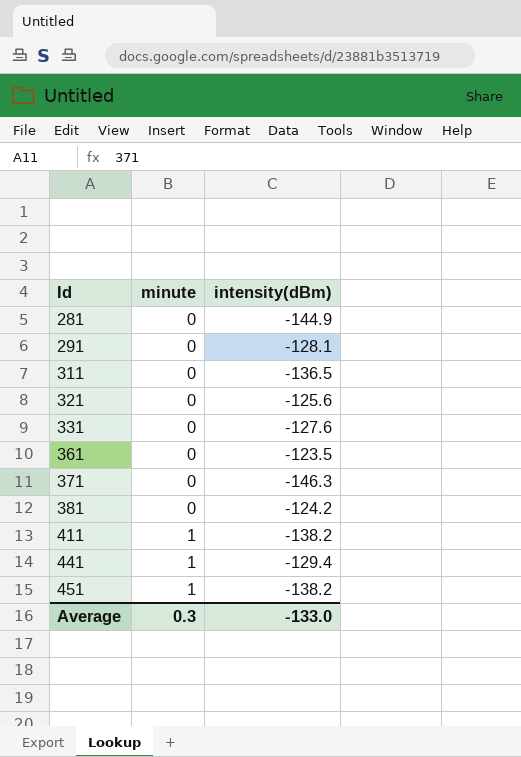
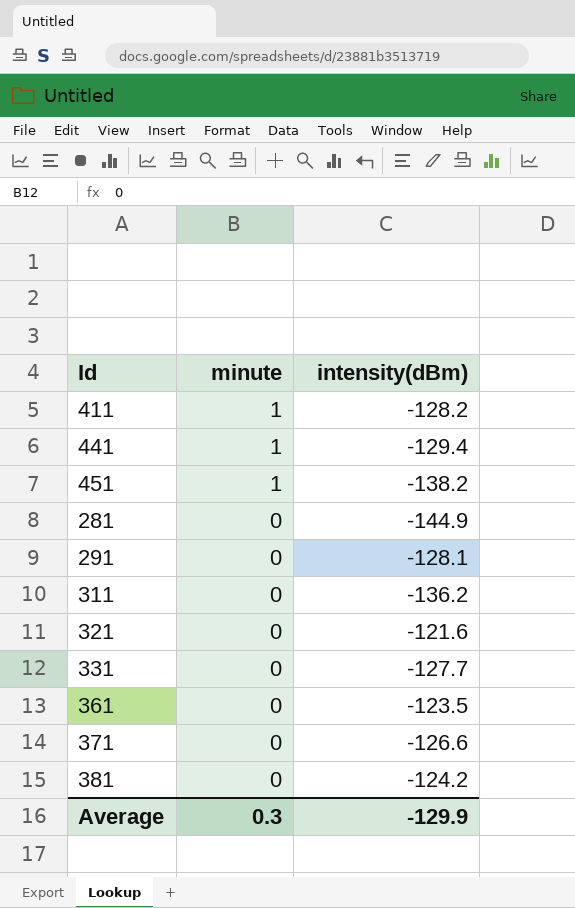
row order: Id ascending -> minute descending
411 | intensity(dBm): -138.2 -> -128.2
311 | intensity(dBm): -136.5 -> -136.2
321 | intensity(dBm): -125.6 -> -121.6
331 | intensity(dBm): -127.6 -> -127.7
371 | intensity(dBm): -146.3 -> -126.6
Average | intensity(dBm): -133.0 -> -129.9

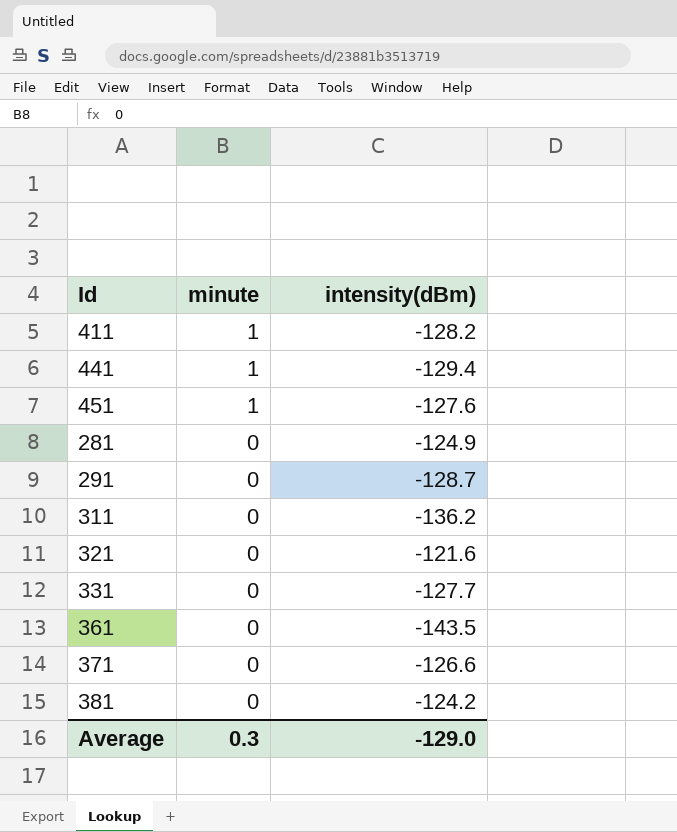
451 | intensity(dBm): -138.2 -> -127.6
281 | intensity(dBm): -144.9 -> -124.9
291 | intensity(dBm): -128.1 -> -128.7
361 | intensity(dBm): -123.5 -> -143.5
Average | intensity(dBm): -129.9 -> -129.0

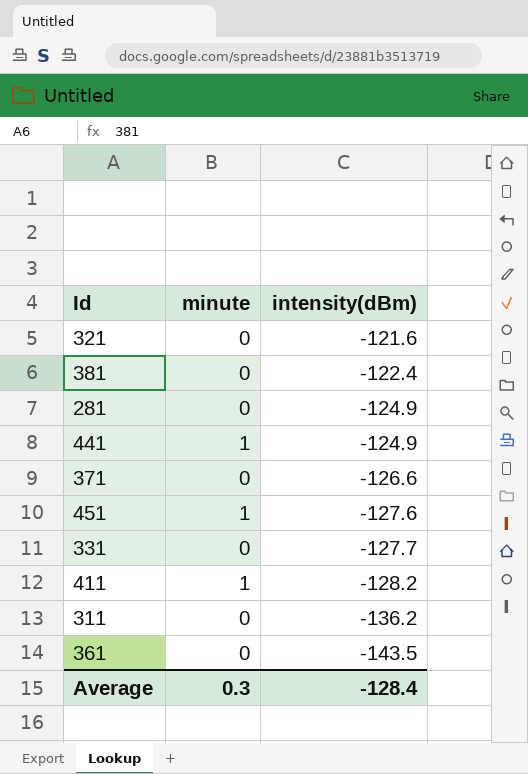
row order: minute descending -> intensity(dBm) descending
row 291: 0 | -128.7 -> none
381 | intensity(dBm): -124.2 -> -122.4
441 | intensity(dBm): -129.4 -> -124.9
Average | intensity(dBm): -129.0 -> -128.4

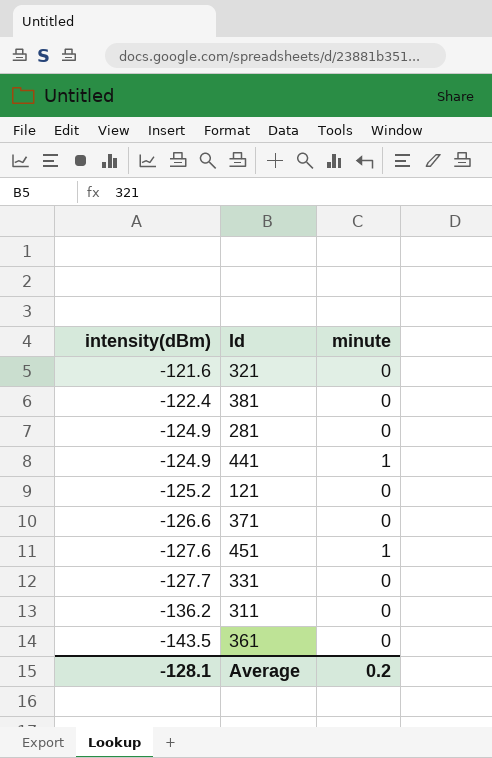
column intensity(dBm) | position: 3 -> 1
row 411: 1 | -128.2 -> none
row 121: none -> -125.2 | 0
Average | intensity(dBm): -128.4 -> -128.1
Average | minute: 0.3 -> 0.2

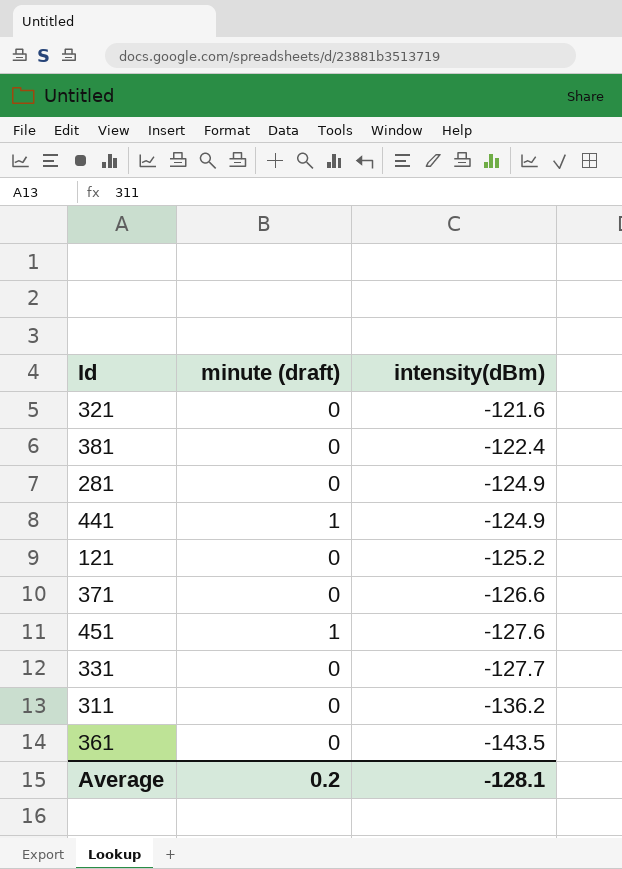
column name: minute -> minute (draft)
column intensity(dBm) | position: 1 -> 3

